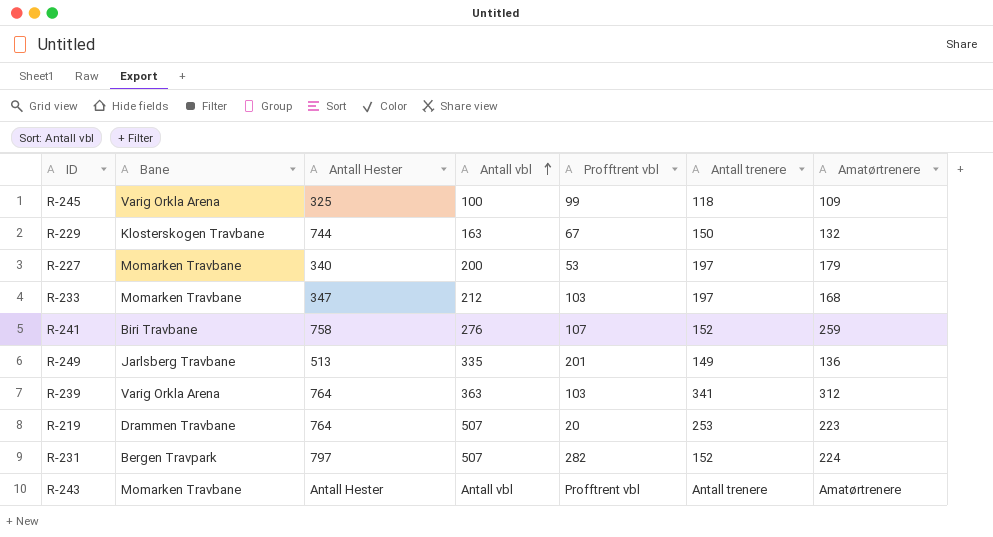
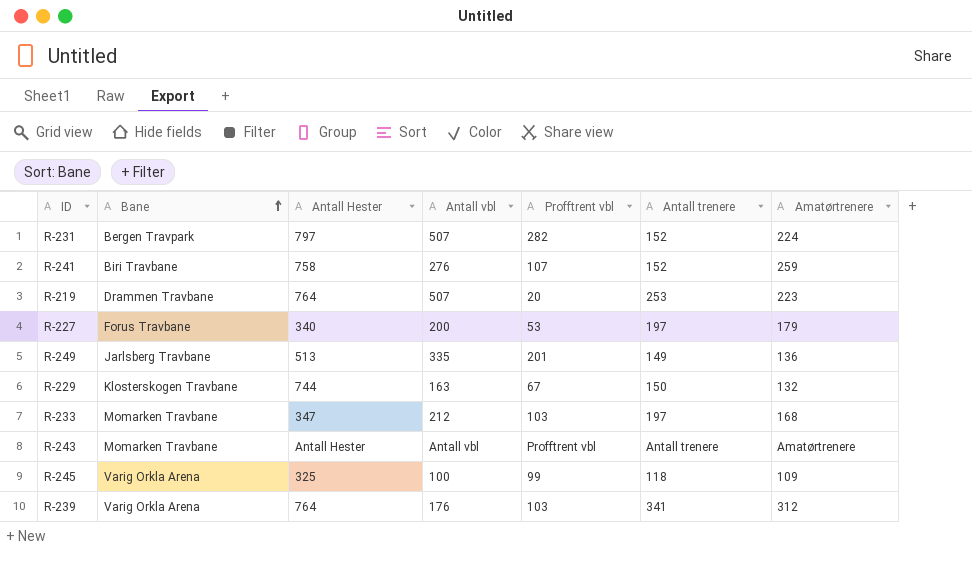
row order: Antall vbl ascending -> Bane ascending
R-227 | Bane: Momarken Travbane -> Forus Travbane
R-239 | Antall vbl: 363 -> 176

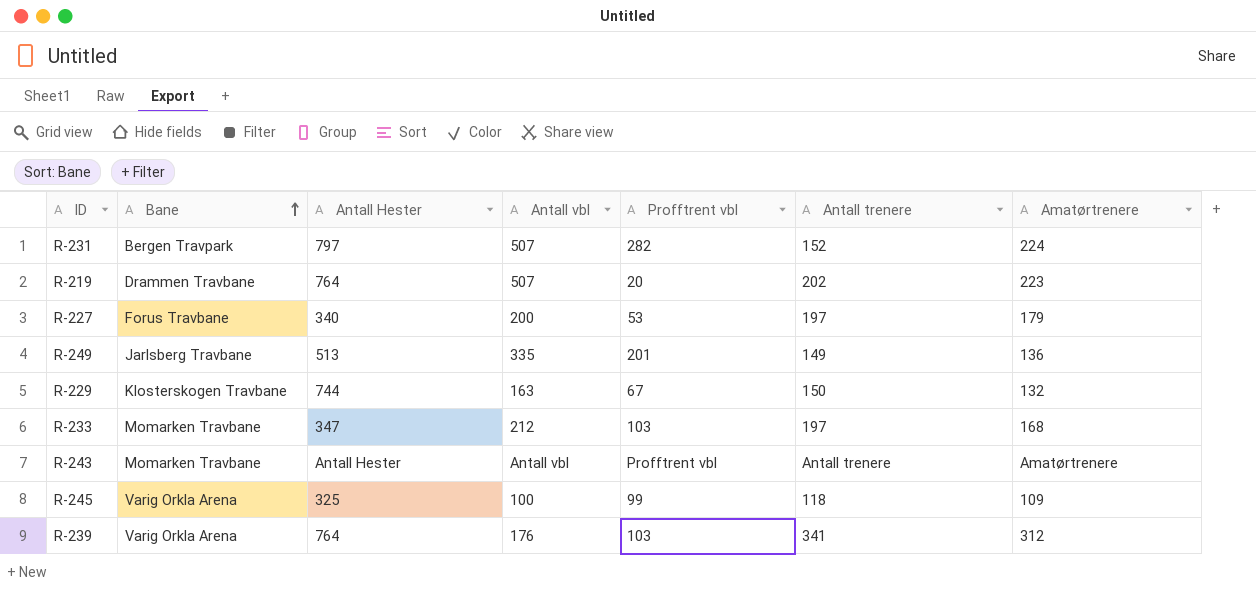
row R-241: Biri Travbane | 758 | 276 | 107 | 152 | 259 -> none
R-219 | Antall trenere: 253 -> 202

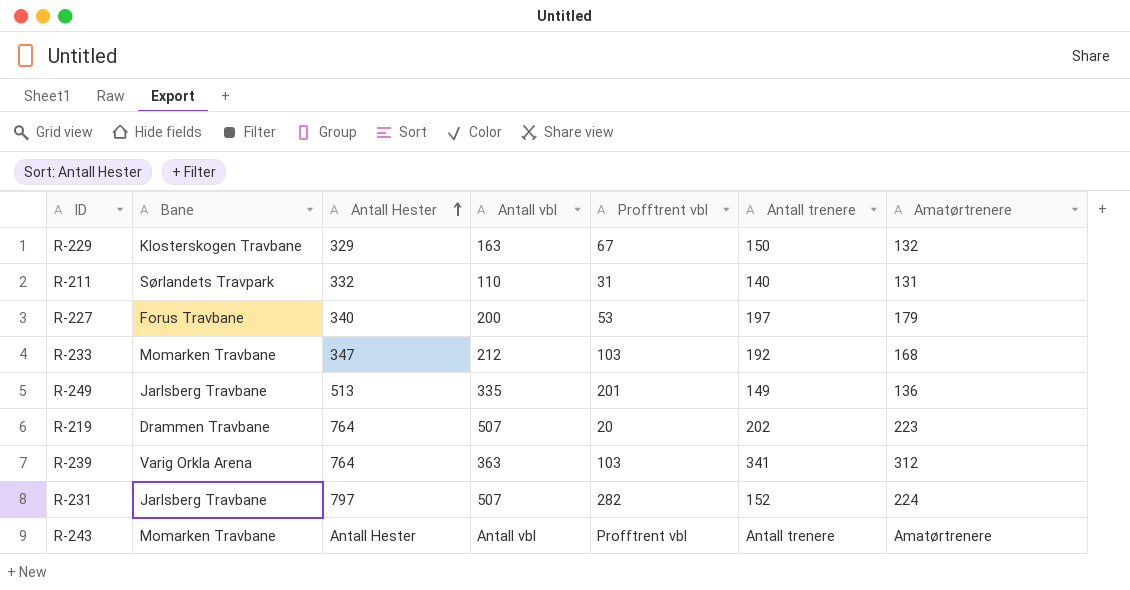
row order: Bane ascending -> Antall Hester ascending
row R-245: Varig Orkla Arena | 325 | 100 | 99 | 118 | 109 -> none
R-229 | Antall Hester: 744 -> 329
row R-211: none -> Sørlandets Travpark | 332 | 110 | 31 | 140 | 131
R-233 | Antall trenere: 197 -> 192
R-239 | Antall vbl: 176 -> 363
R-231 | Bane: Bergen Travpark -> Jarlsberg Travbane

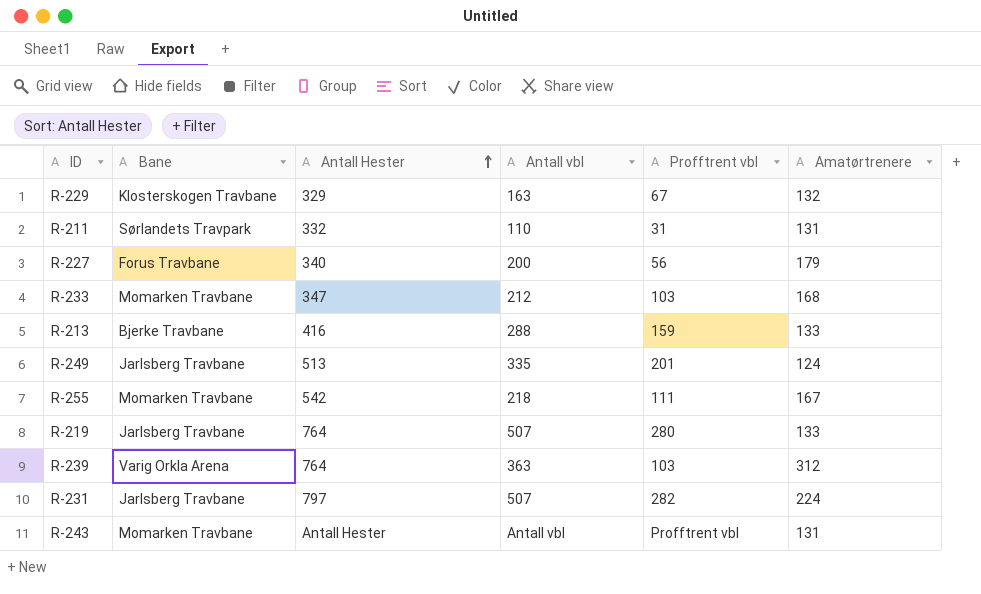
column Antall trenere | position: 6 -> none
R-227 | Profftrent vbl: 53 -> 56
row R-213: none -> Bjerke Travbane | 416 | 288 | 159 | 133
R-249 | Amatørtrenere: 136 -> 124
row R-255: none -> Momarken Travbane | 542 | 218 | 111 | 167
R-219 | Bane: Drammen Travbane -> Jarlsberg Travbane
R-219 | Profftrent vbl: 20 -> 280
R-219 | Amatørtrenere: 223 -> 133
R-243 | Amatørtrenere: Amatørtrenere -> 131

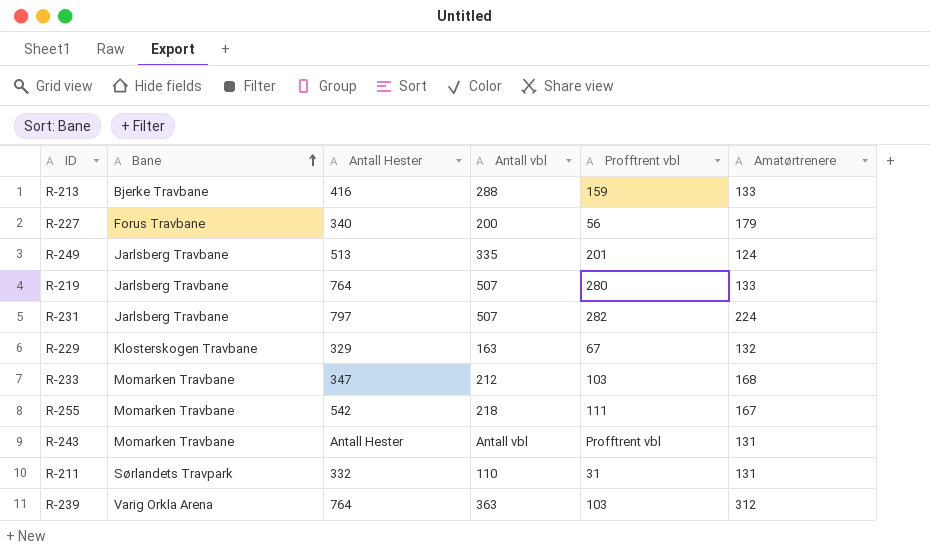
row order: Antall Hester ascending -> Bane ascending

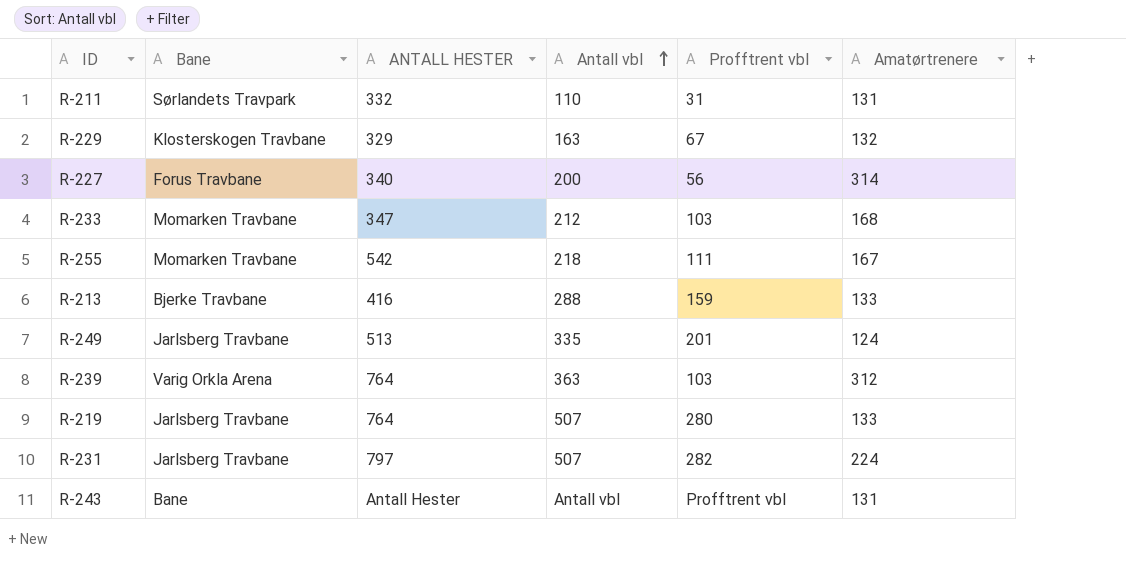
row order: Bane ascending -> Antall vbl ascending
column name: Antall Hester -> ANTALL HESTER
R-227 | Amatørtrenere: 179 -> 314
R-243 | Bane: Momarken Travbane -> Bane

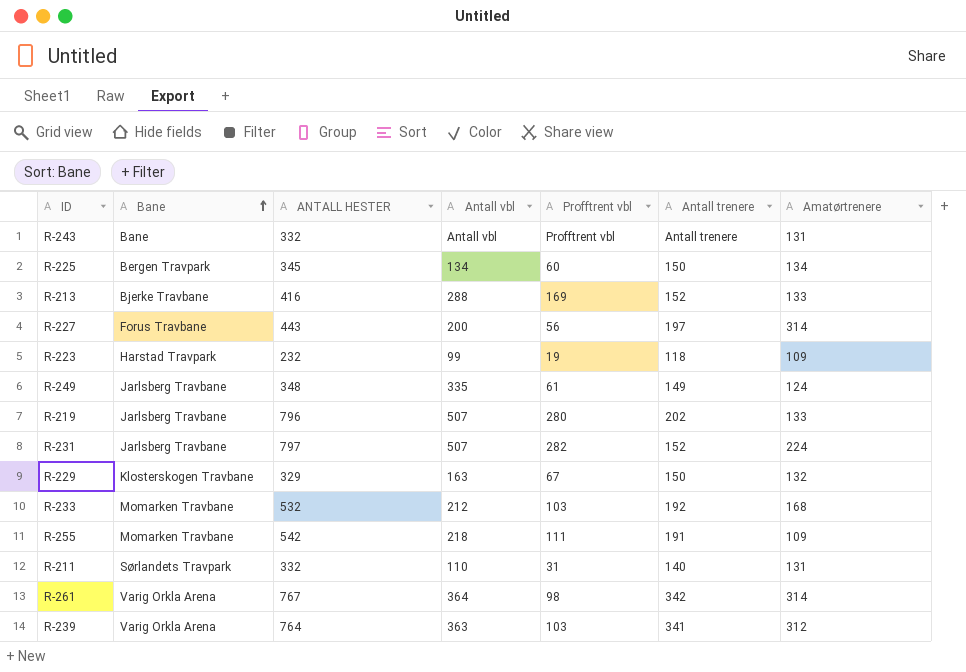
row order: Antall vbl ascending -> Bane ascending
column Antall trenere | position: none -> 6
R-243 | ANTALL HESTER: Antall Hester -> 332
row R-225: none -> Bergen Travpark | 345 | 134 | 60 | 150 | 134
R-213 | Profftrent vbl: 159 -> 169
R-227 | ANTALL HESTER: 340 -> 443
row R-223: none -> Harstad Travpark | 232 | 99 | 19 | 118 | 109
R-249 | ANTALL HESTER: 513 -> 348
R-249 | Profftrent vbl: 201 -> 61
R-219 | ANTALL HESTER: 764 -> 796
R-233 | ANTALL HESTER: 347 -> 532
R-255 | Amatørtrenere: 167 -> 109
row R-261: none -> Varig Orkla Arena | 767 | 364 | 98 | 342 | 314

